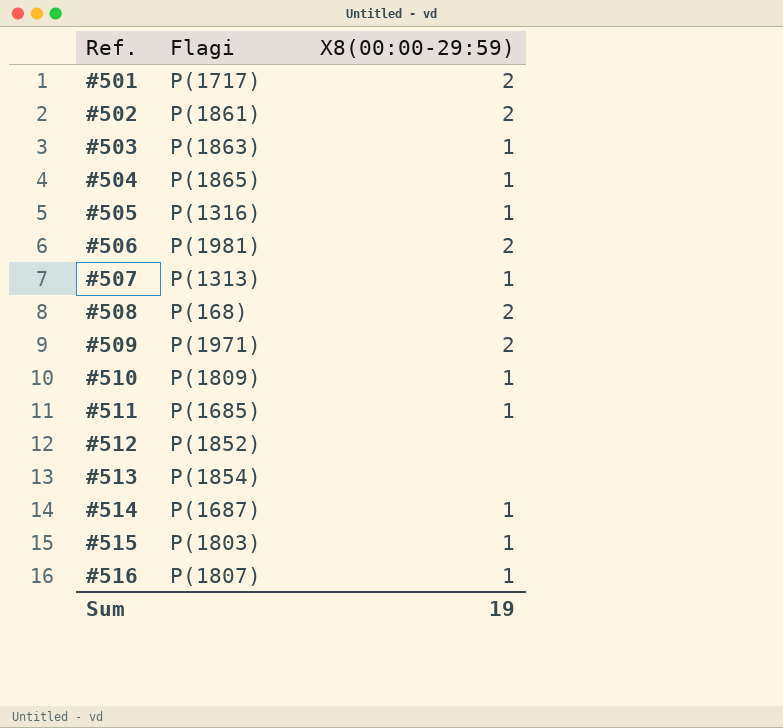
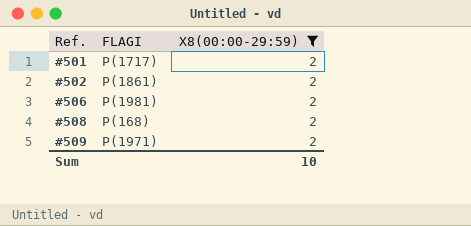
filter: none -> X8(00:00-29:59) = 2
column name: Flagi -> FLAGI
Sum | X8(00:00-29:59): 19 -> 10

